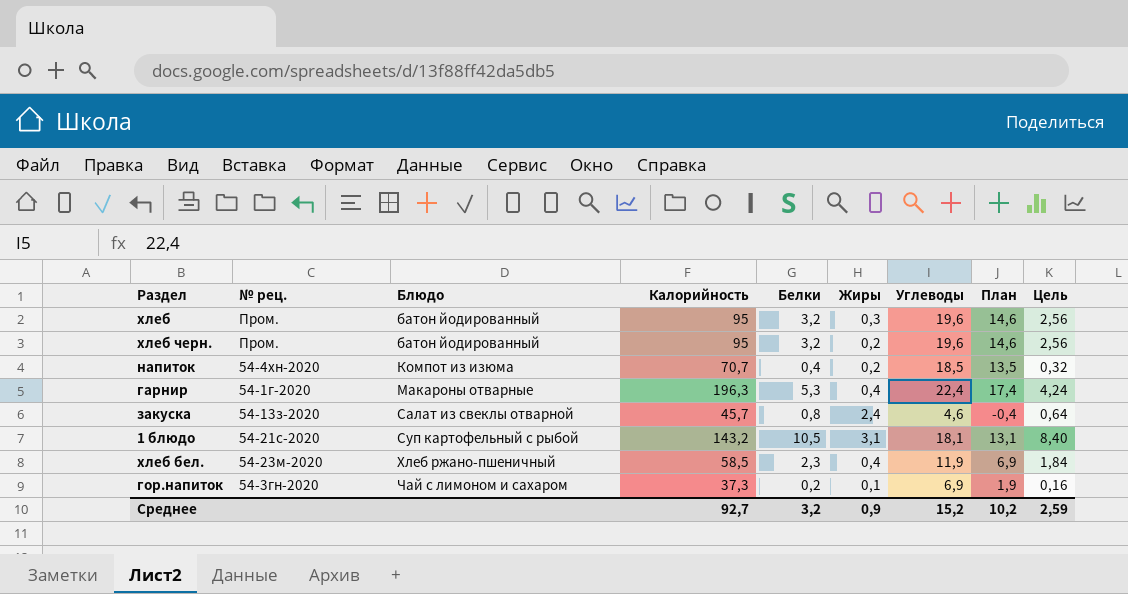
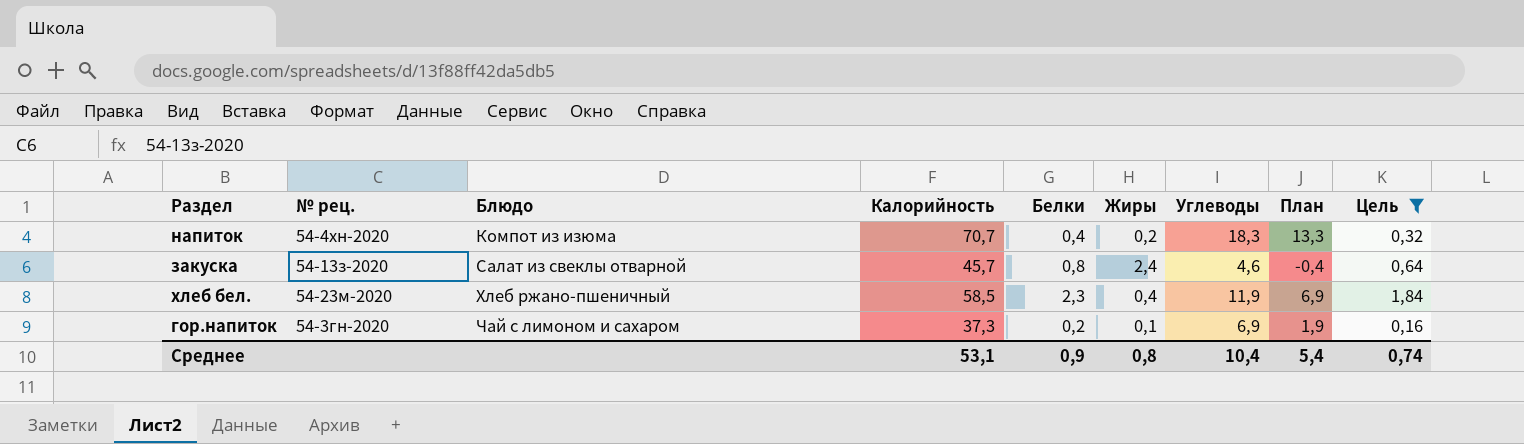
filter: none -> Цель <= 1,84
напиток | Углеводы: 18,5 -> 18,3
напиток | План: 13,5 -> 13,3
Среднее | Калорийность: 92,7 -> 53,1
Среднее | Белки: 3,2 -> 0,9
Среднее | Жиры: 0,9 -> 0,8
Среднее | Углеводы: 15,2 -> 10,4
Среднее | План: 10,2 -> 5,4
Среднее | Цель: 2,59 -> 0,74

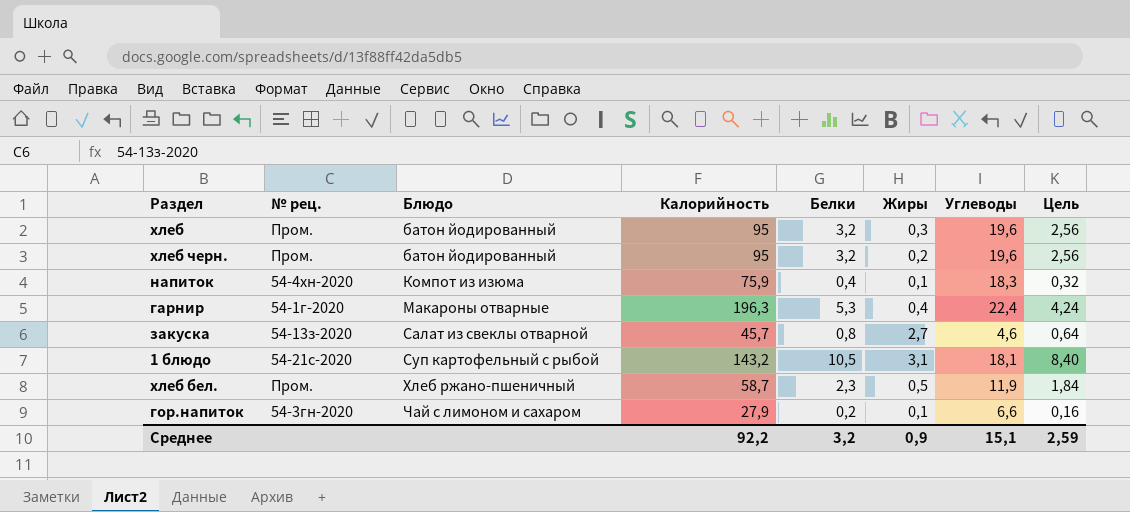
filter: Цель <= 1,84 -> none
column План | formula: [Углеводы] - 5 -> none
напиток | Калорийность: 70,7 -> 75,9
напиток | Жиры: 0,2 -> 0,1
закуска | Жиры: 2,4 -> 2,7
хлеб бел. | № рец.: 54-23м-2020 -> Пром.
хлеб бел. | Калорийность: 58,5 -> 58,7
хлеб бел. | Жиры: 0,4 -> 0,5
гор.напиток | Калорийность: 37,3 -> 27,9
гор.напиток | Углеводы: 6,9 -> 6,6
Среднее | Калорийность: 53,1 -> 92,2
Среднее | Белки: 0,9 -> 3,2
Среднее | Жиры: 0,8 -> 0,9
Среднее | Углеводы: 10,4 -> 15,1
Среднее | Цель: 0,74 -> 2,59

